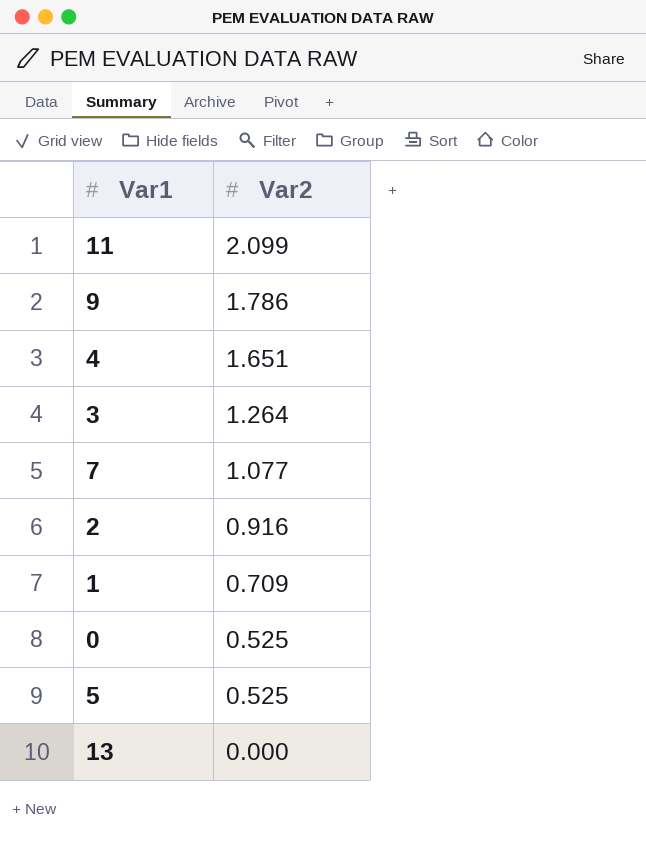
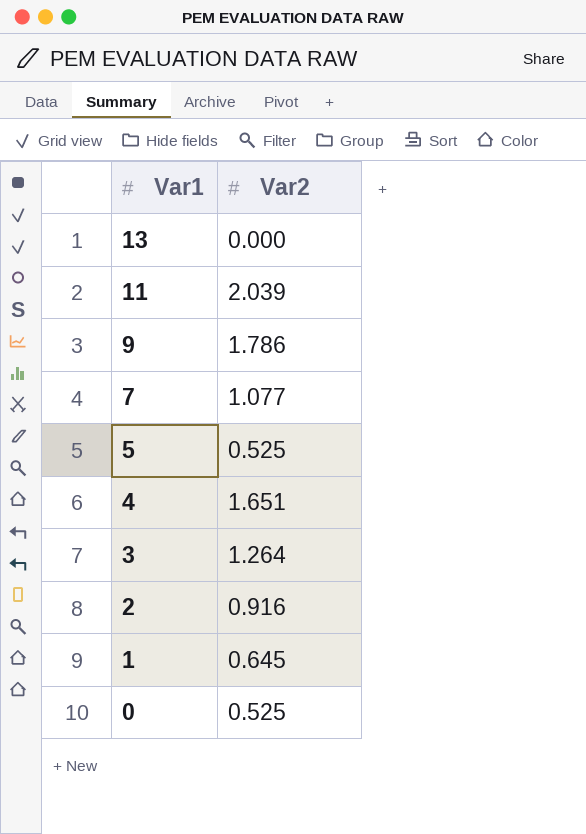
row order: Var2 descending -> Var1 descending
11 | Var2: 2.099 -> 2.039
1 | Var2: 0.709 -> 0.645

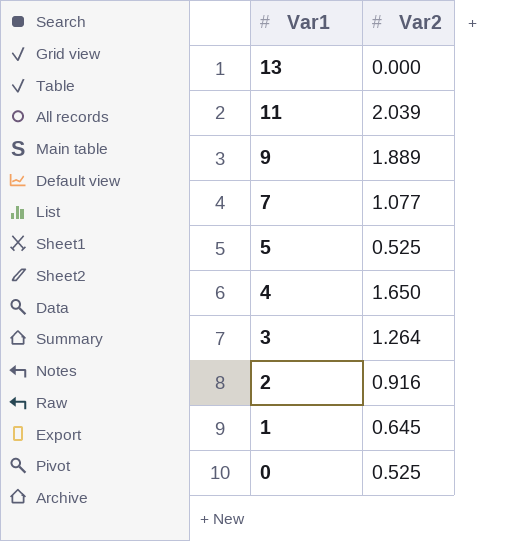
9 | Var2: 1.786 -> 1.889
4 | Var2: 1.651 -> 1.650

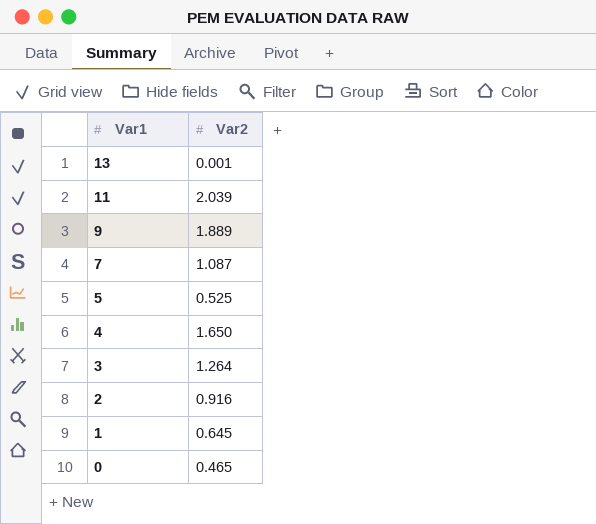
13 | Var2: 0.000 -> 0.001
7 | Var2: 1.077 -> 1.087
0 | Var2: 0.525 -> 0.465

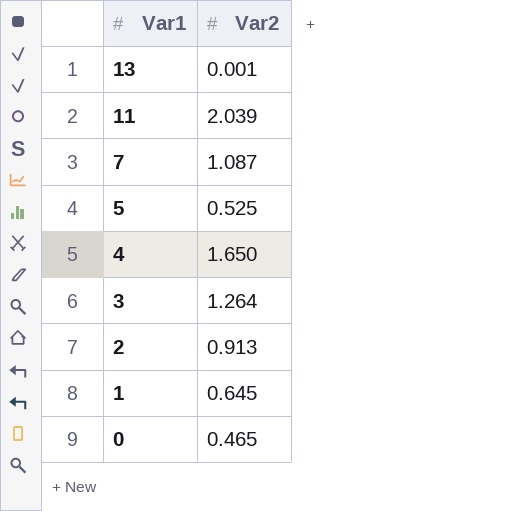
row 9: 1.889 -> none
2 | Var2: 0.916 -> 0.913

